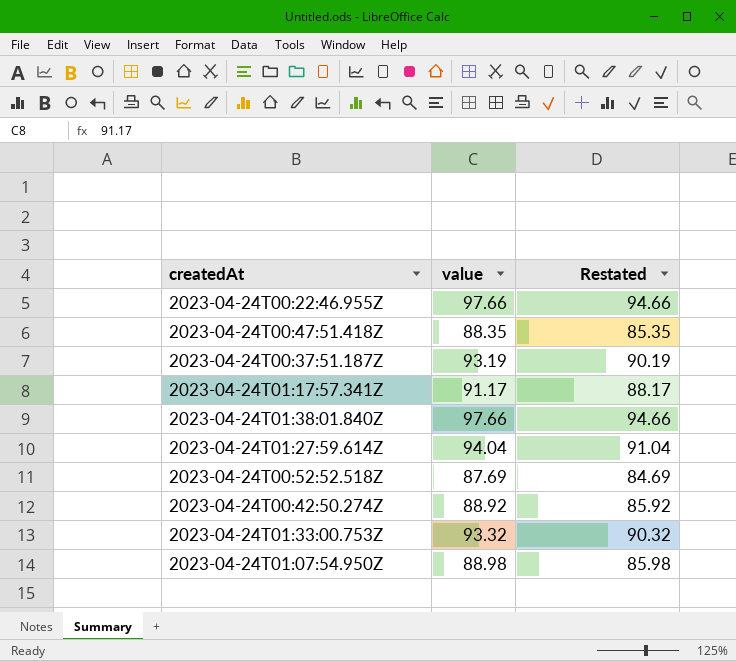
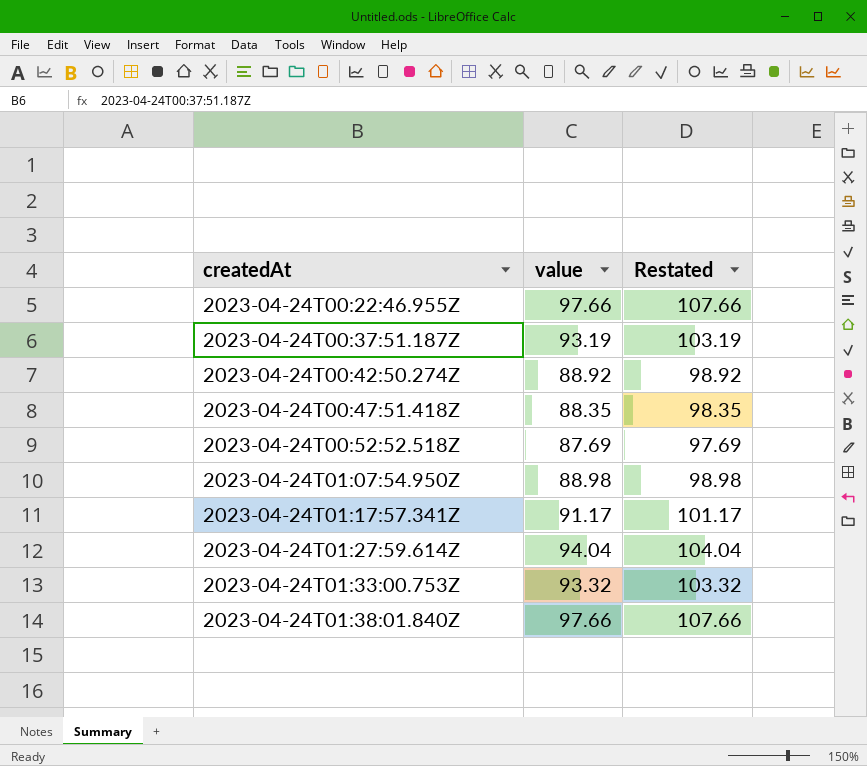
row order: none -> createdAt ascending
column Restated | formula: [value] - 3 -> [value] + 10

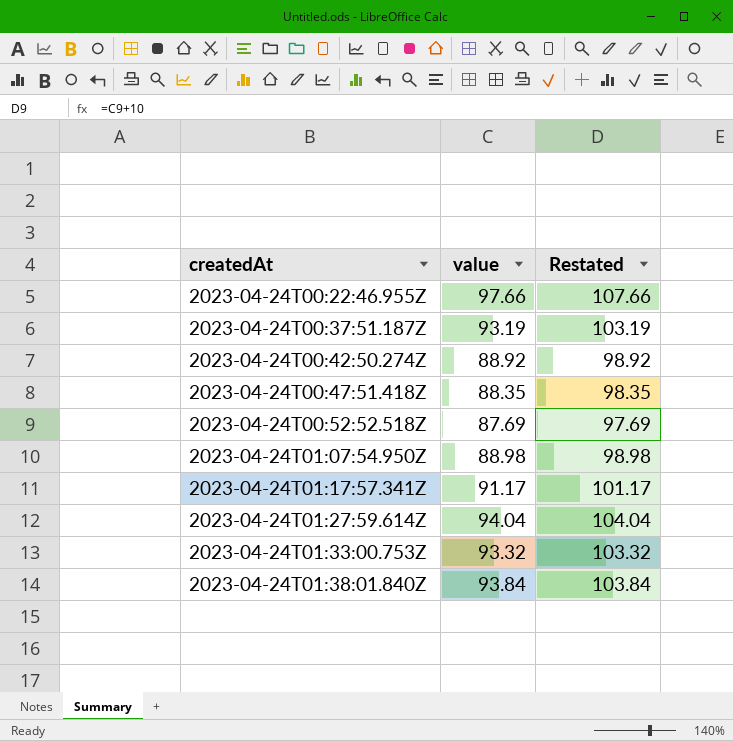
2023-04-24T01:38:01.840Z | value: 97.66 -> 93.84
2023-04-24T01:38:01.840Z | Restated: 107.66 -> 103.84

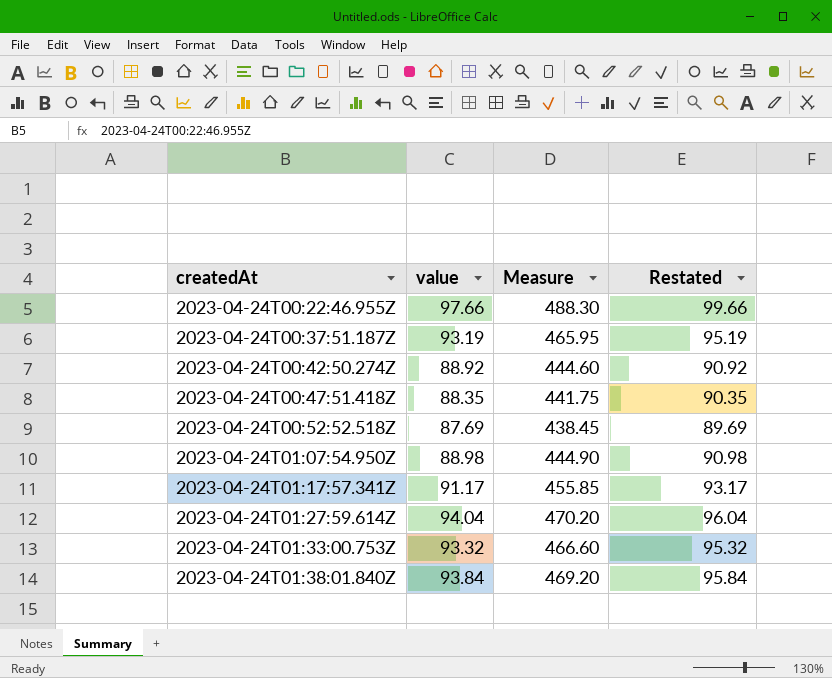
column Measure | formula: none -> [value] * 5
column Restated | formula: [value] + 10 -> [value] + 2

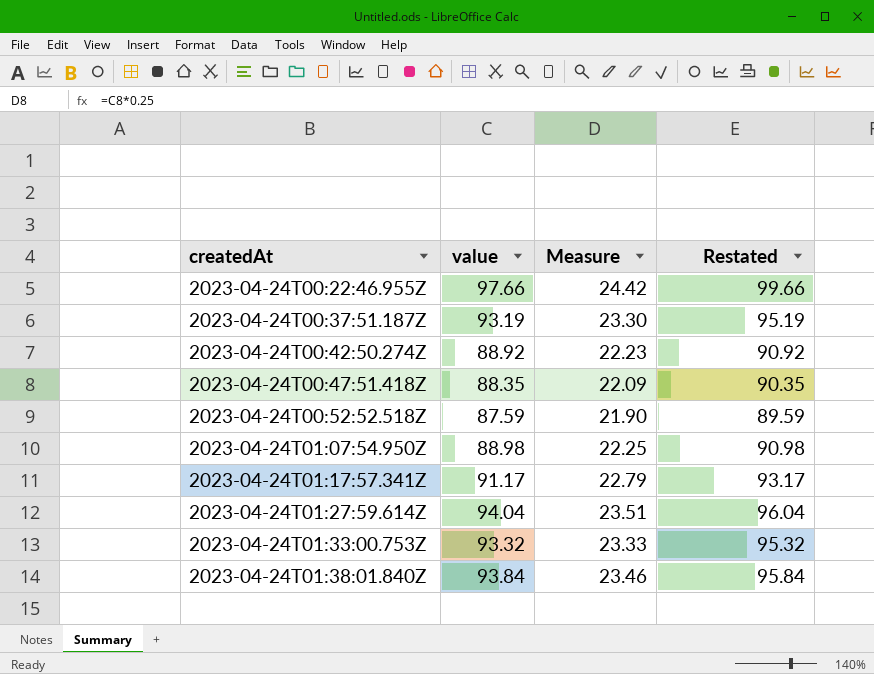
column Measure | formula: [value] * 5 -> [value] * 0.25
2023-04-24T00:52:52.518Z | value: 87.69 -> 87.59
2023-04-24T00:52:52.518Z | Restated: 89.69 -> 89.59

